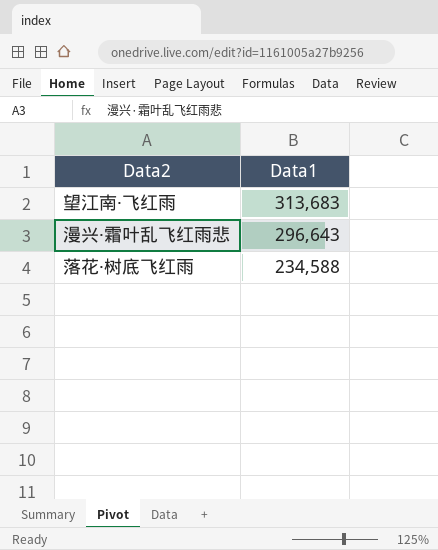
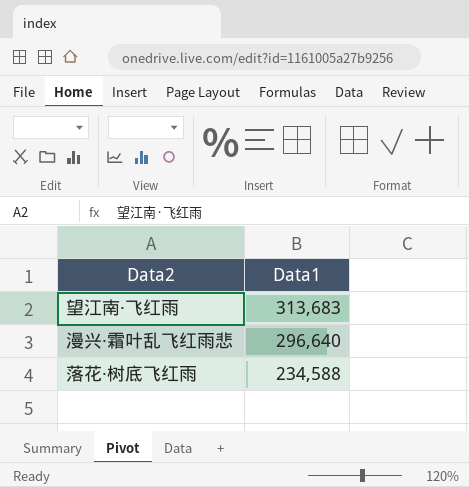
漫兴·霜叶乱飞红雨悲 | Data1: 296,643 -> 296,640

